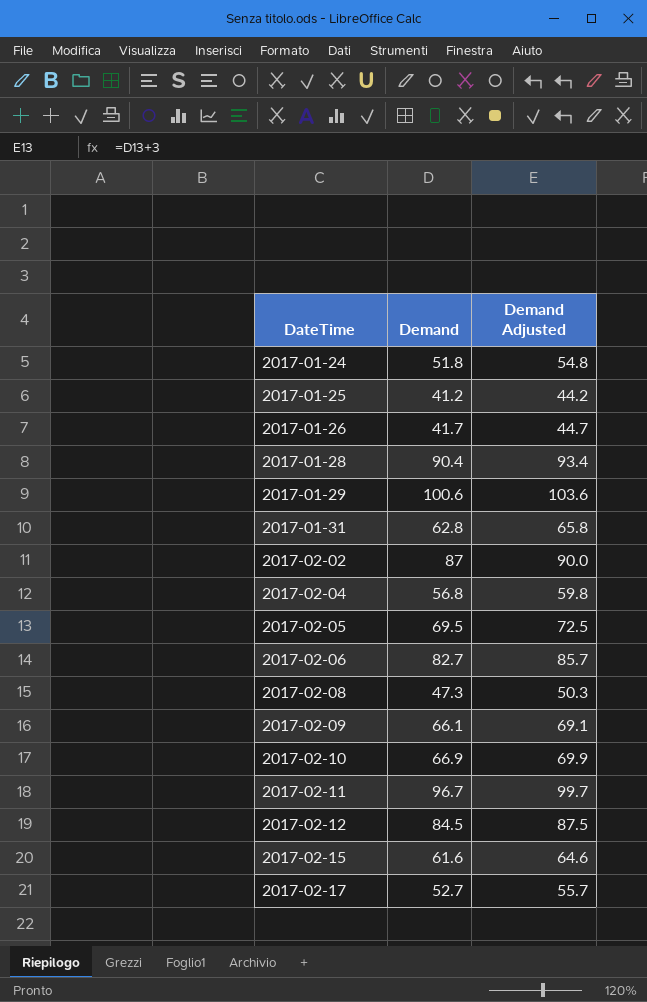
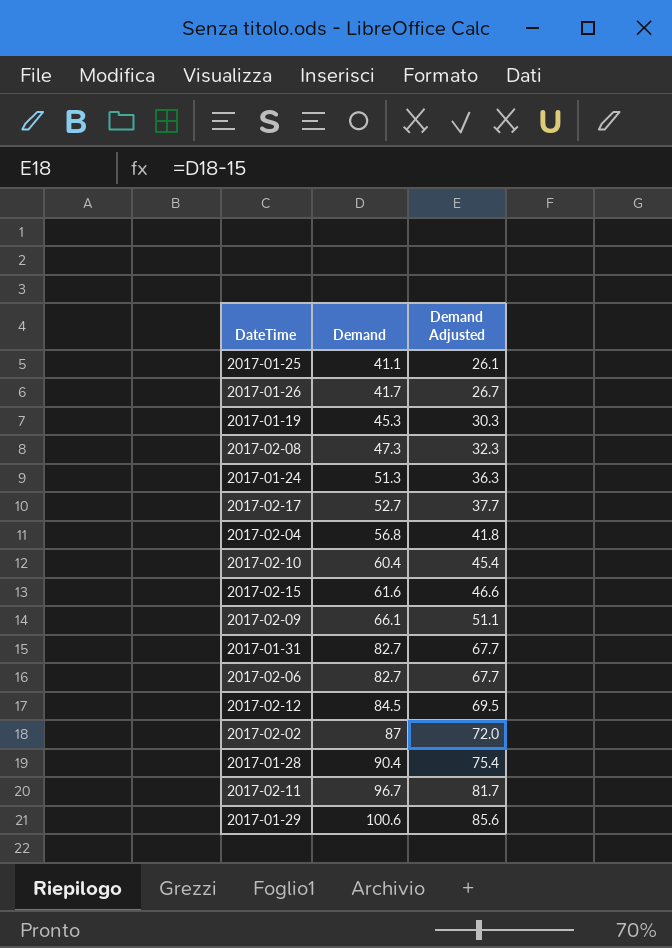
row order: DateTime ascending -> Demand ascending
column Demand Adjusted | formula: [Demand] + 3 -> [Demand] - 15
row 2017-02-05: 69.5 | 72.5 -> none
2017-01-25 | Demand: 41.2 -> 41.1
row 2017-01-19: none -> 45.3 | 30.3
2017-01-24 | Demand: 51.8 -> 51.3
2017-02-10 | Demand: 66.9 -> 60.4
2017-01-31 | Demand: 62.8 -> 82.7

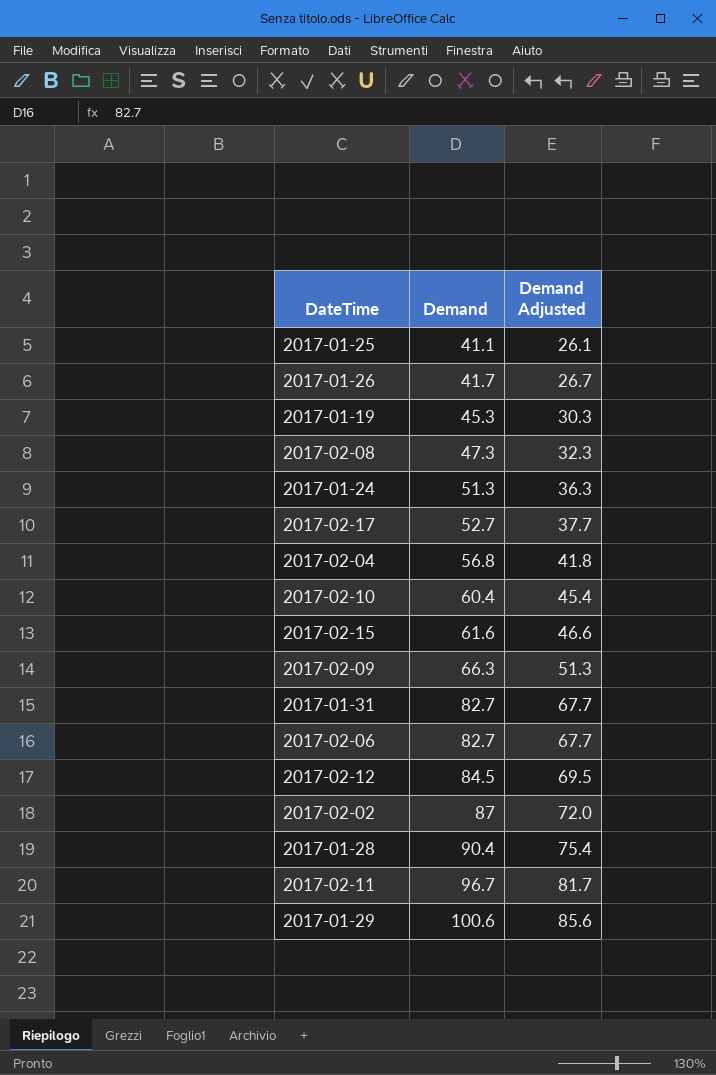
2017-02-09 | Demand: 66.1 -> 66.3
2017-02-09 | Demand Adjusted: 51.1 -> 51.3

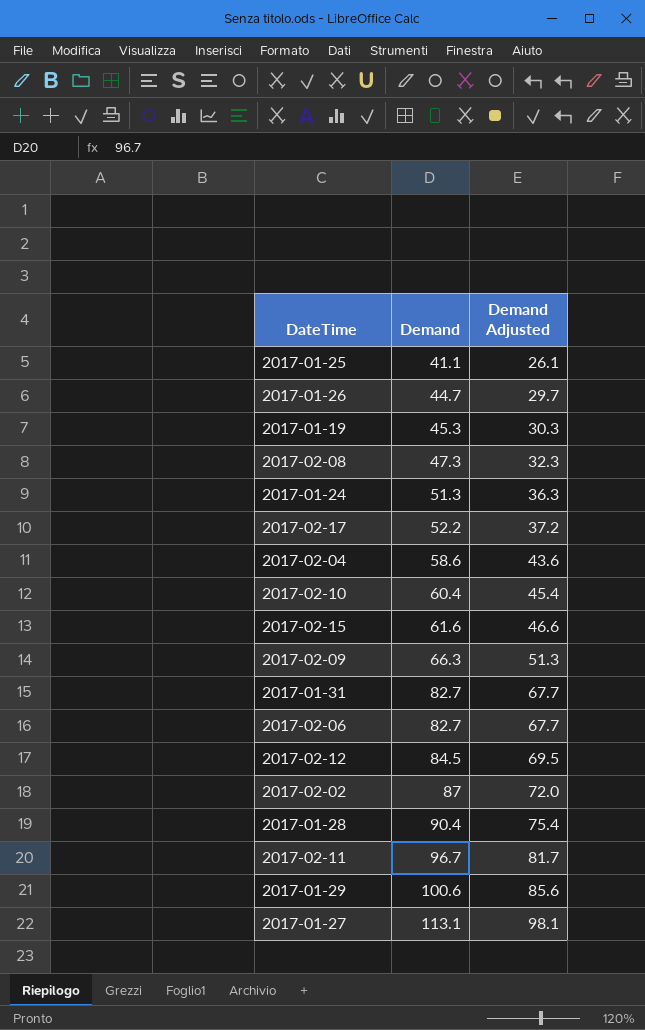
2017-01-26 | Demand: 41.7 -> 44.7
2017-01-26 | Demand Adjusted: 26.7 -> 29.7
2017-02-17 | Demand: 52.7 -> 52.2
2017-02-17 | Demand Adjusted: 37.7 -> 37.2
2017-02-04 | Demand: 56.8 -> 58.6
2017-02-04 | Demand Adjusted: 41.8 -> 43.6
row 2017-01-27: none -> 113.1 | 98.1

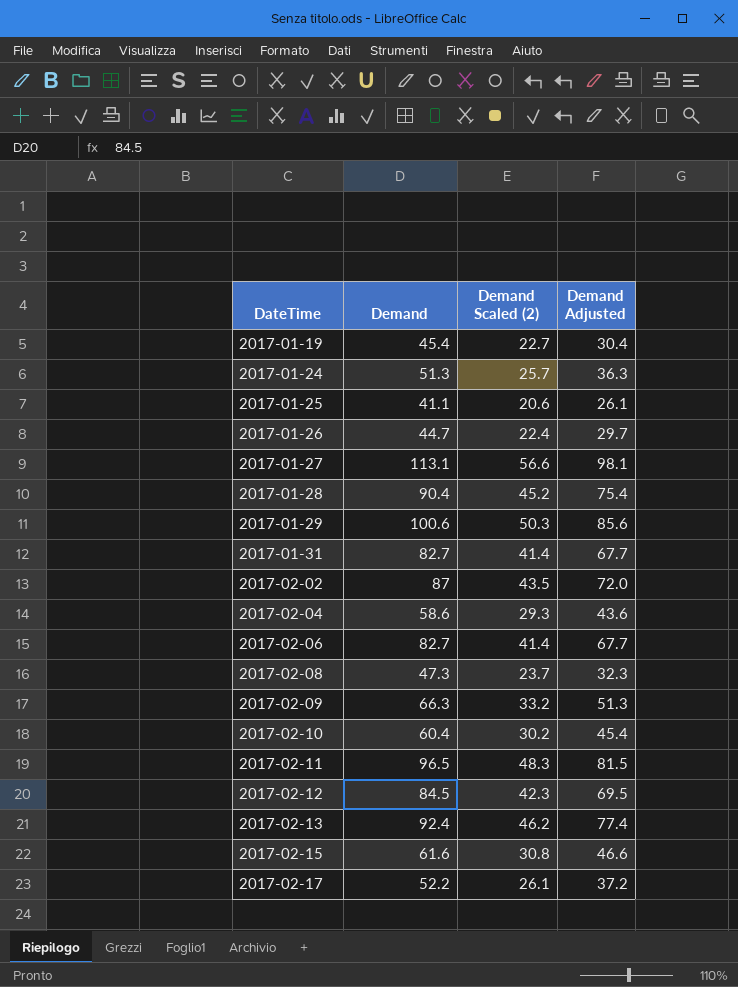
row order: Demand ascending -> DateTime ascending
column Demand Scaled (2) | formula: none -> [Demand] * 0.5
2017-01-19 | Demand: 45.3 -> 45.4
2017-01-19 | Demand Adjusted: 30.3 -> 30.4
2017-02-11 | Demand: 96.7 -> 96.5
2017-02-11 | Demand Adjusted: 81.7 -> 81.5
row 2017-02-13: none -> 92.4 | 46.2 | 77.4

